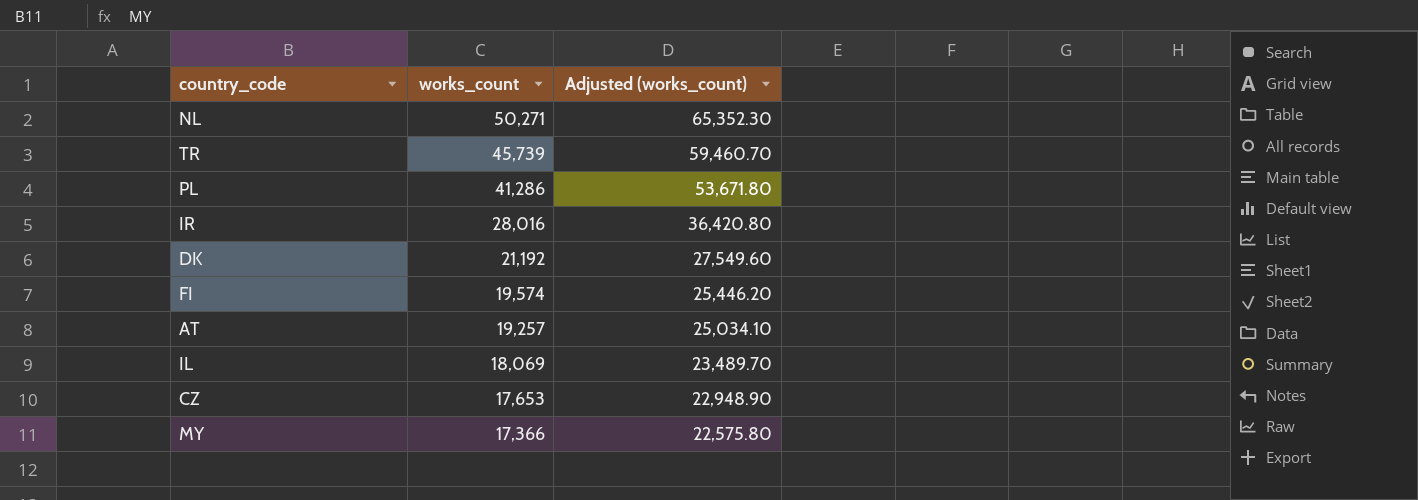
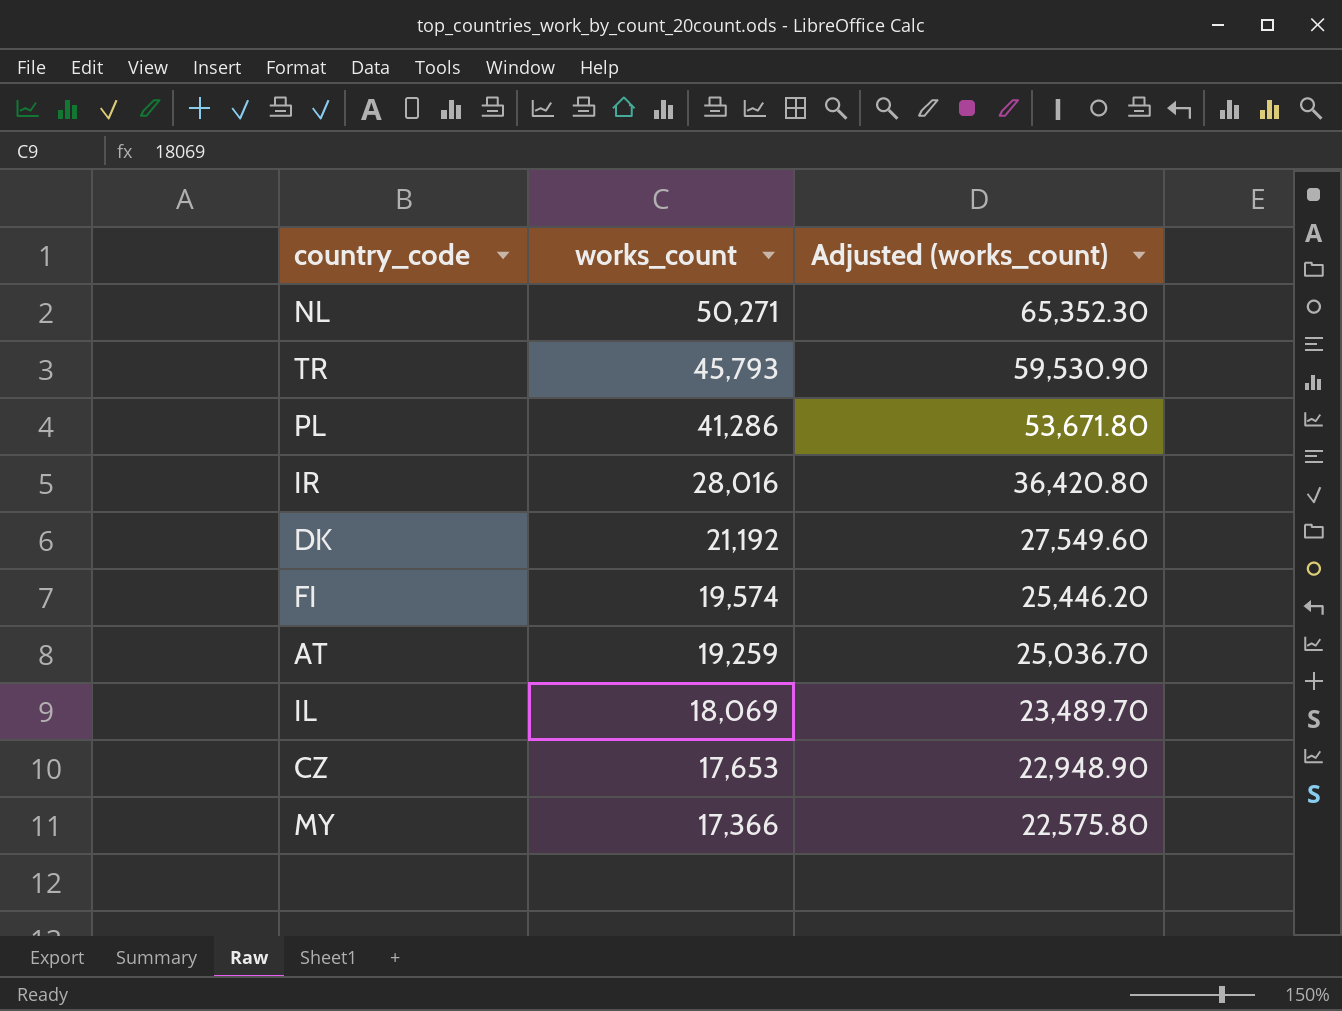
TR | works_count: 45,739 -> 45,793
TR | Adjusted (works_count): 59,460.70 -> 59,530.90
AT | works_count: 19,257 -> 19,259
AT | Adjusted (works_count): 25,034.10 -> 25,036.70

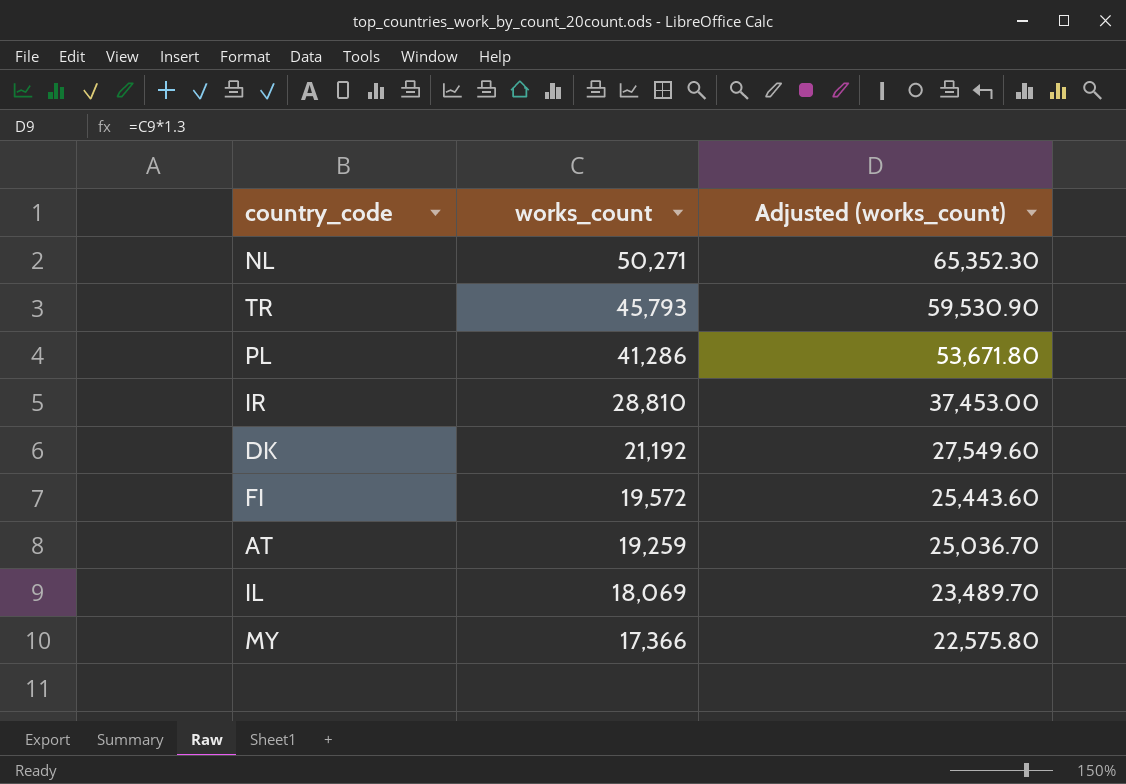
row CZ: 17,653 | 22,948.90 -> none
IR | works_count: 28,016 -> 28,810
IR | Adjusted (works_count): 36,420.80 -> 37,453.00
FI | works_count: 19,574 -> 19,572
FI | Adjusted (works_count): 25,446.20 -> 25,443.60

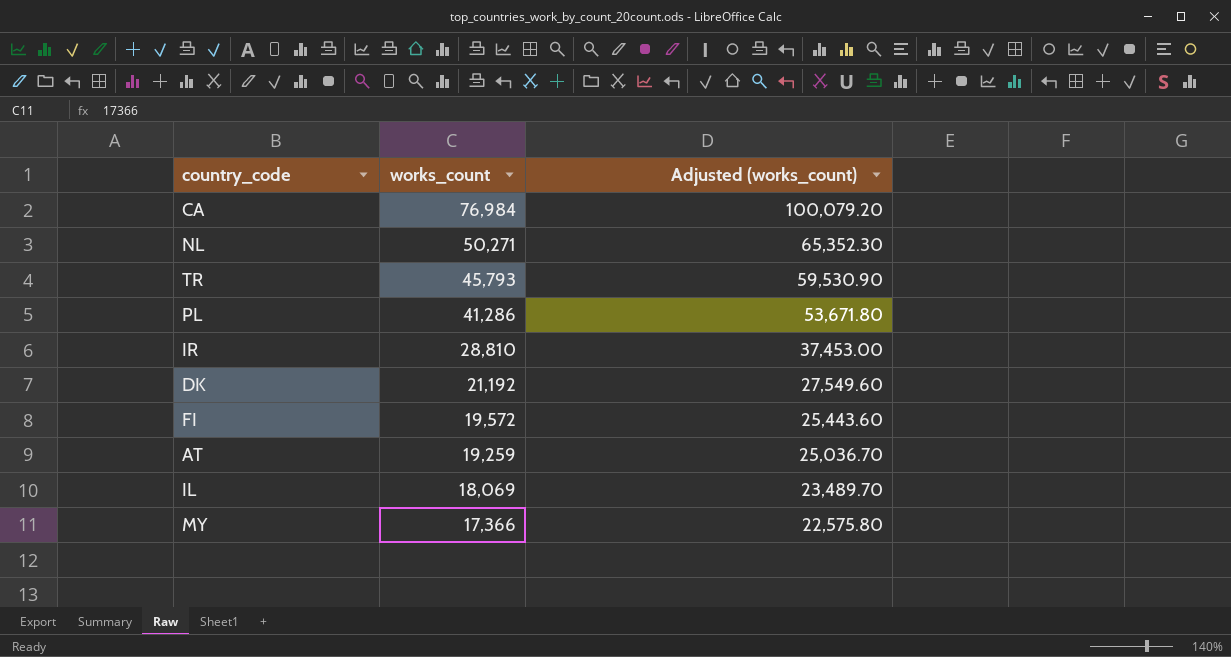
row CA: none -> 76,984 | 100,079.20

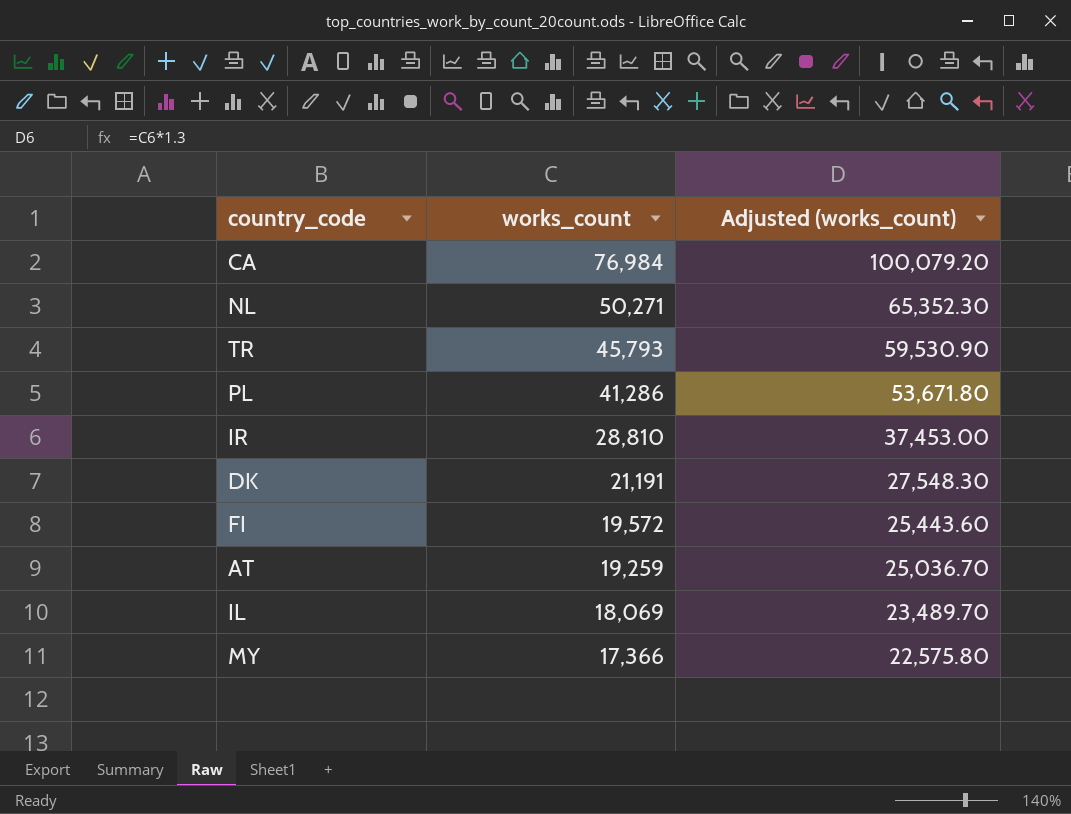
DK | works_count: 21,192 -> 21,191
DK | Adjusted (works_count): 27,549.60 -> 27,548.30

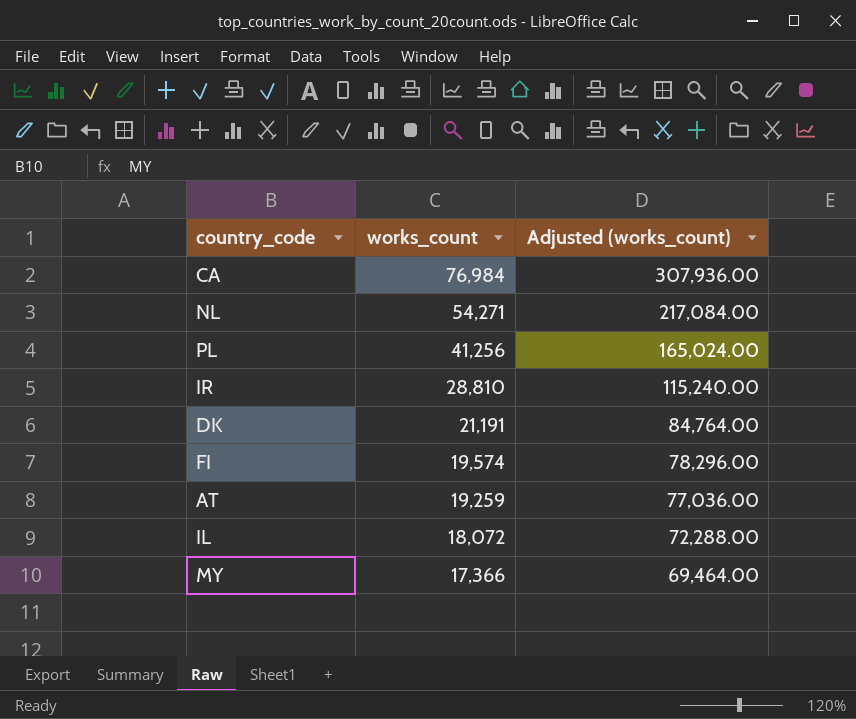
column Adjusted (works_count) | formula: [works_count] * 1.3 -> [works_count] * 4
row TR: 45,793 | 59,530.90 -> none
NL | works_count: 50,271 -> 54,271
PL | works_count: 41,286 -> 41,256
FI | works_count: 19,572 -> 19,574
IL | works_count: 18,069 -> 18,072

